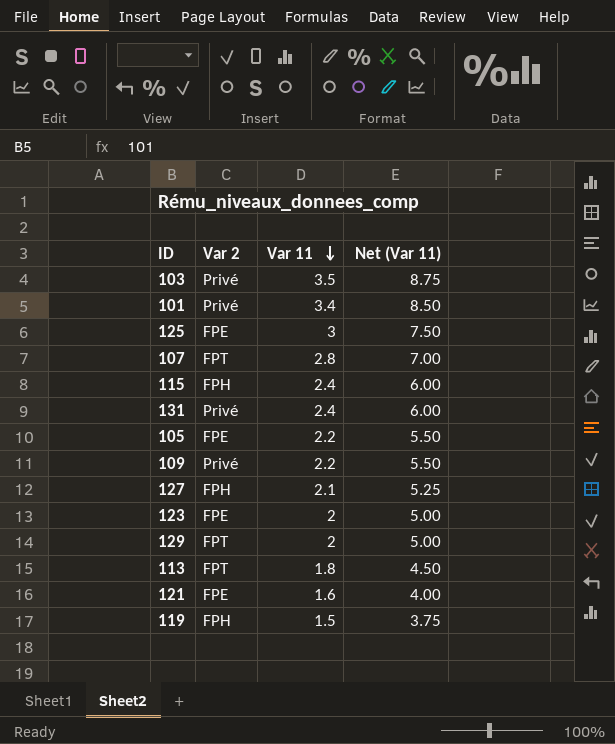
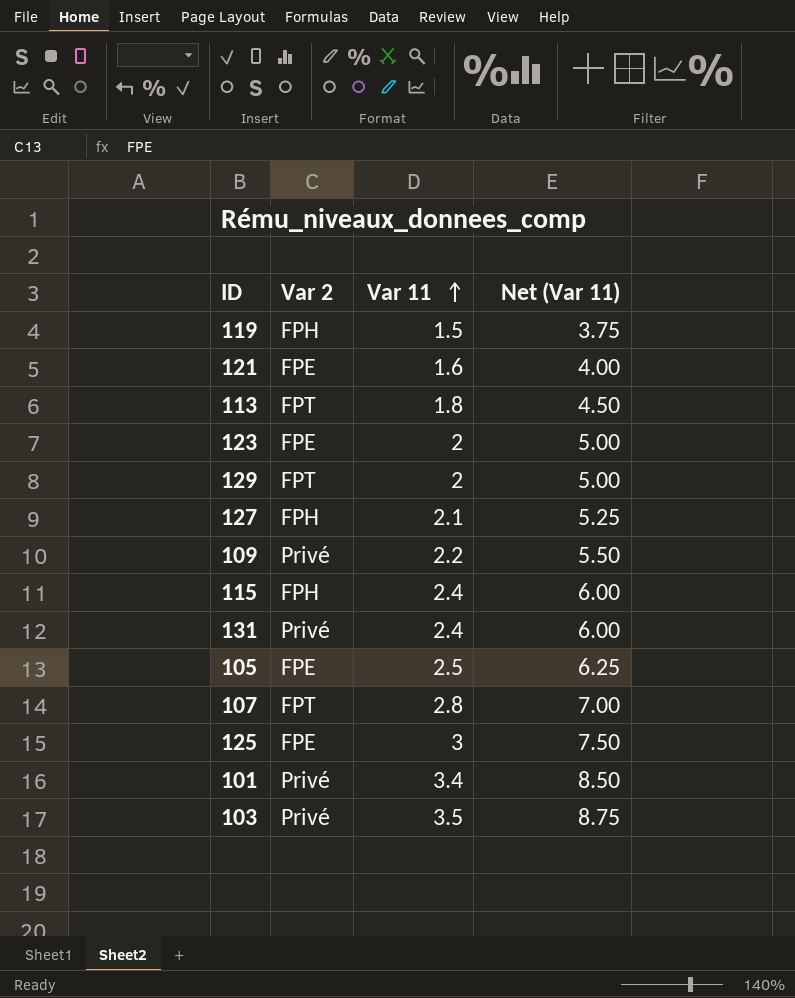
row order: Var 11 descending -> Var 11 ascending
105 | Var 11: 2.2 -> 2.5
105 | Net (Var 11): 5.50 -> 6.25

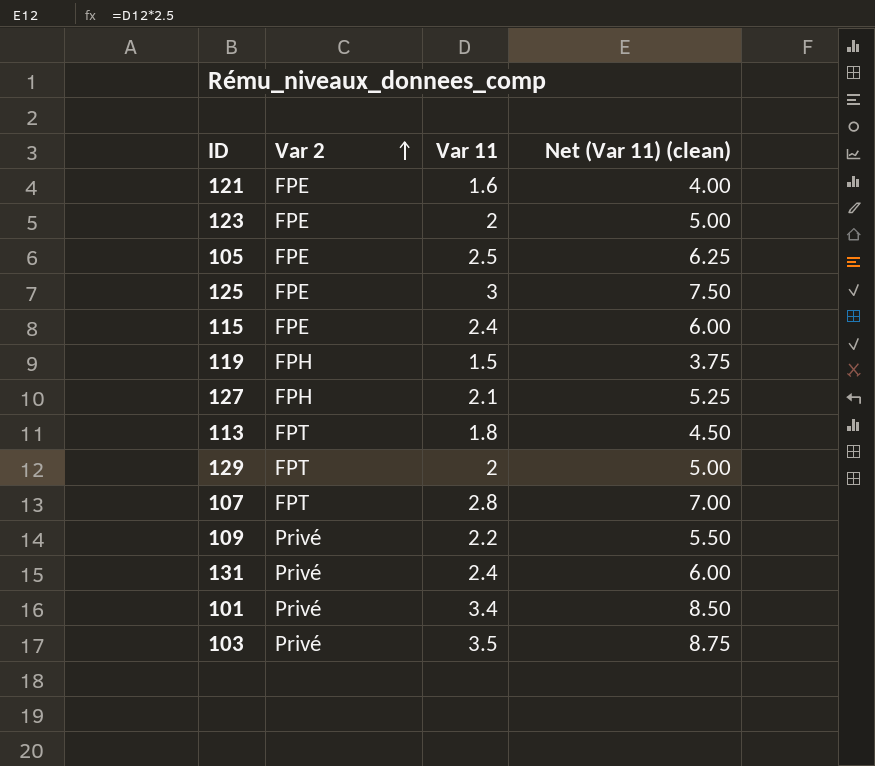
row order: Var 11 ascending -> Var 2 ascending
column name: Net (Var 11) -> Net (Var 11) (clean)
115 | Var 2: FPH -> FPE

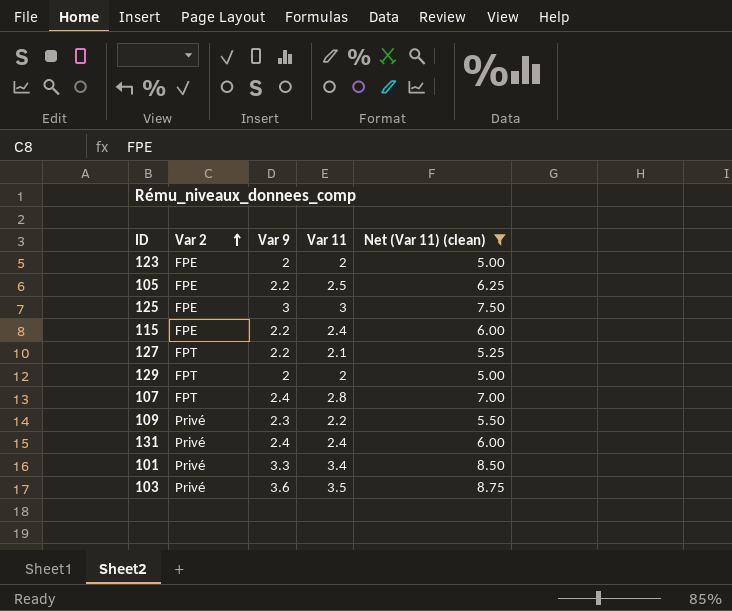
filter: none -> Net (Var 11) (clean) >= 5.00
column Var 9 | position: none -> 3
127 | Var 2: FPH -> FPT

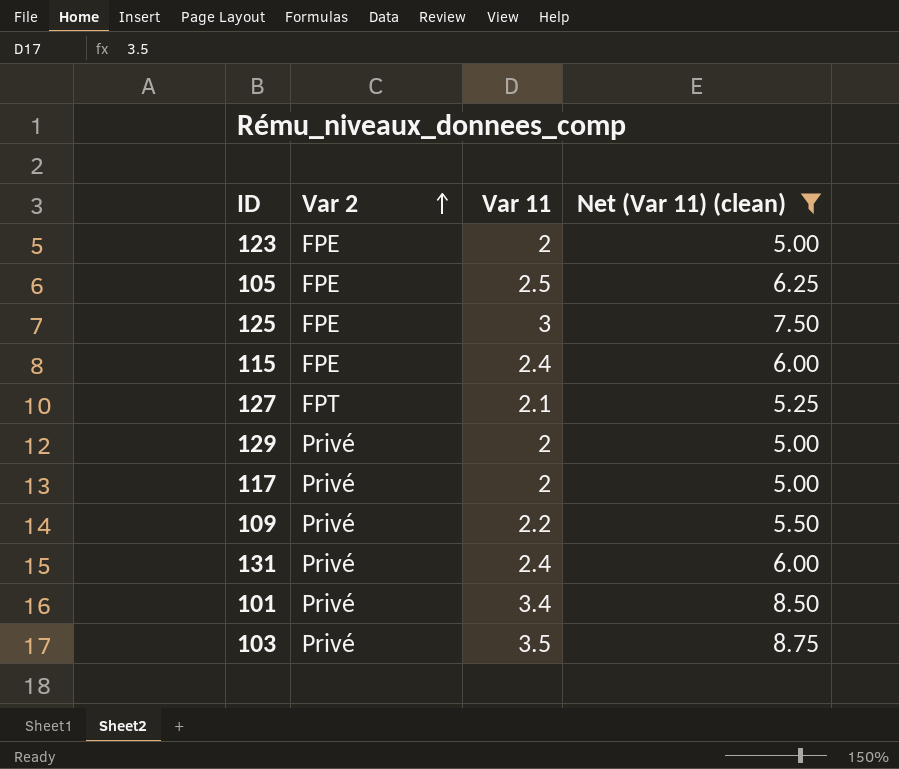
column Var 9 | position: 3 -> none
row 107: FPT | 2.4 | 2.8 | 7.00 -> none
129 | Var 2: FPT -> Privé
row 117: none -> Privé | 2 | 5.00

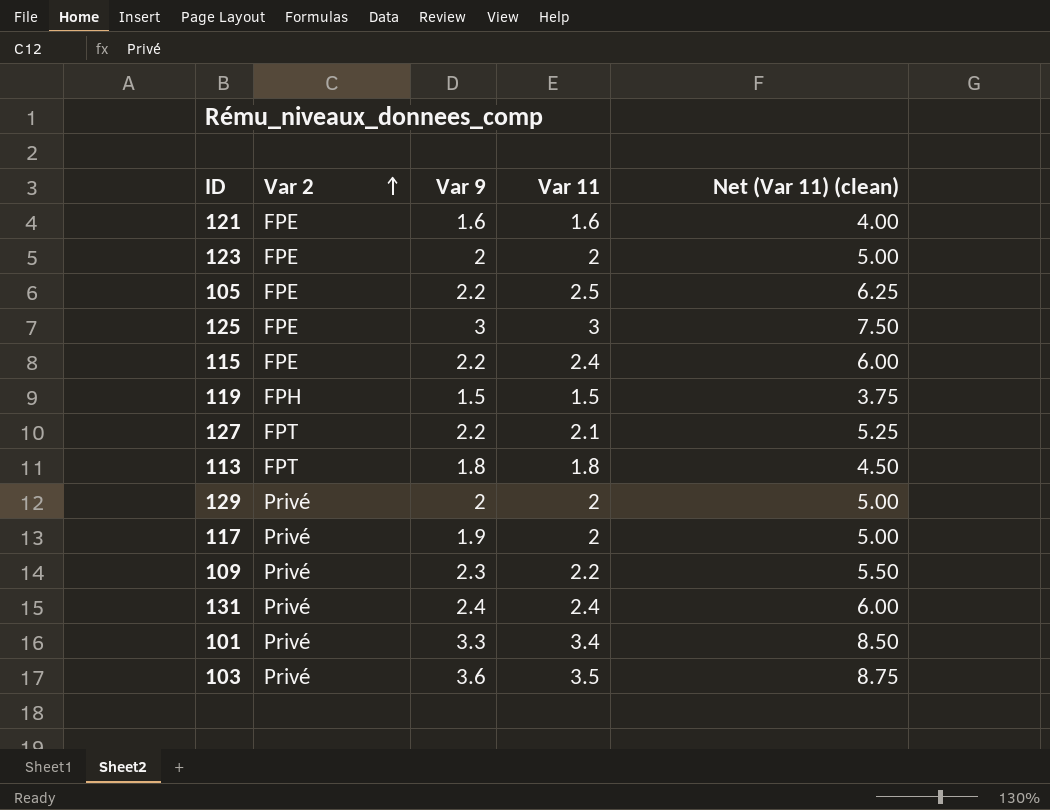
filter: Net (Var 11) (clean) >= 5.00 -> none
column Var 9 | position: none -> 3

